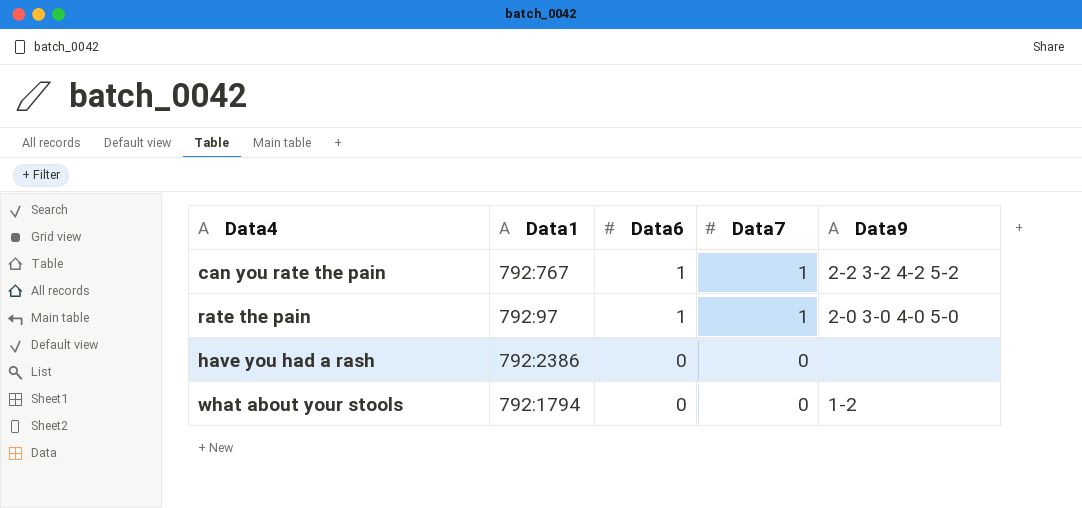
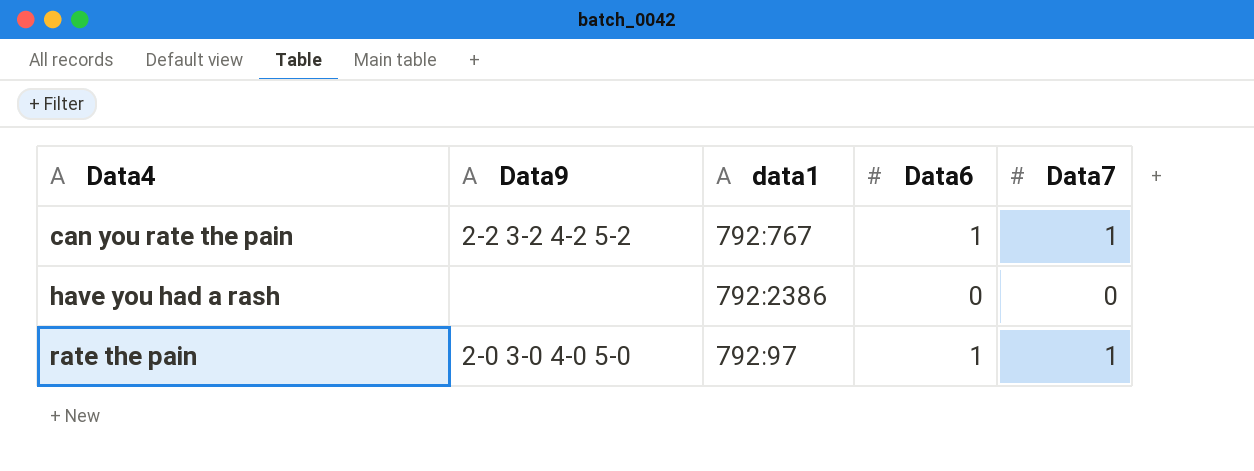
row order: Data6 descending -> Data4 ascending
column Data9 | position: 5 -> 2
column name: Data1 -> data1
row what about your stools: 792:1794 | 0 | 0 | 1-2 -> none

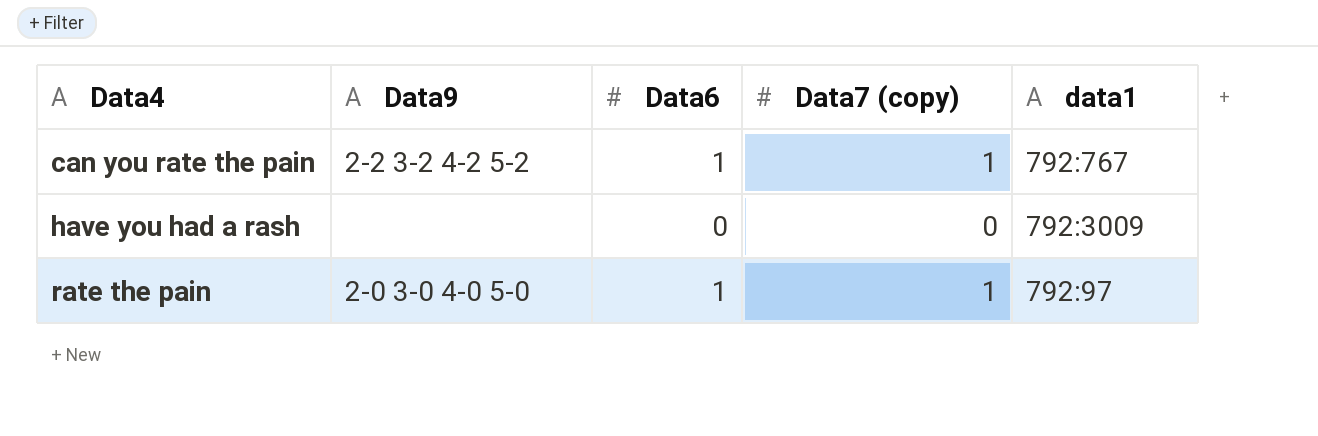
column name: Data7 -> Data7 (copy)
column data1 | position: 3 -> 5
have you had a rash | data1: 792:2386 -> 792:3009

